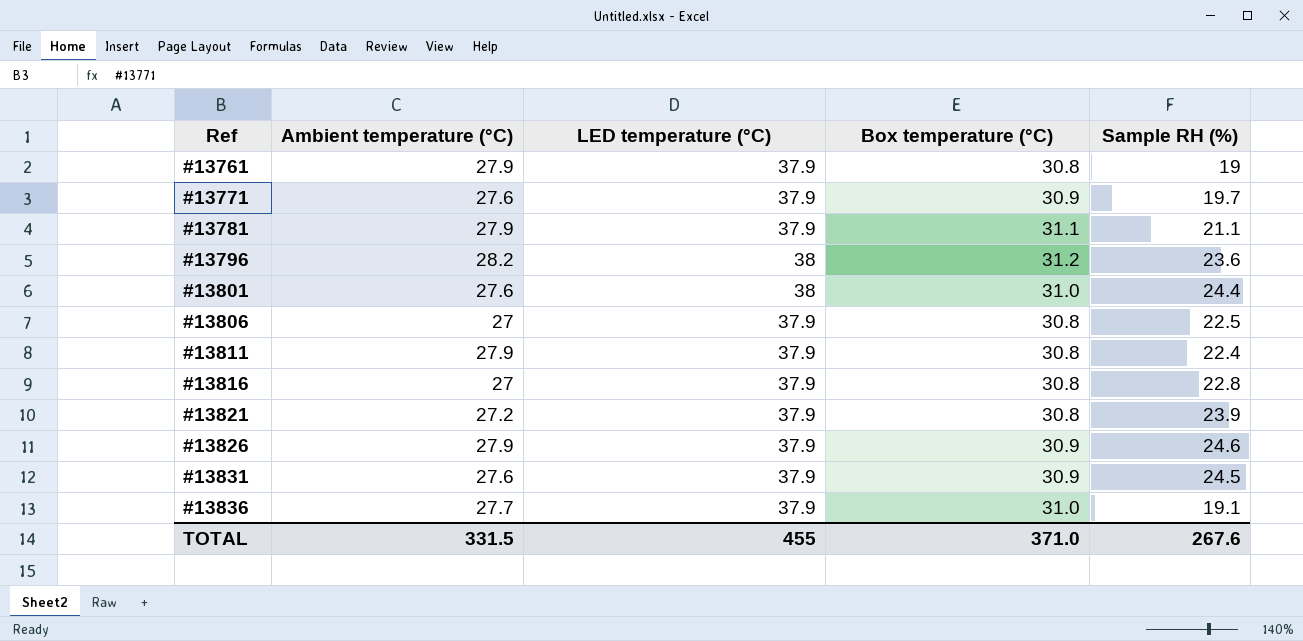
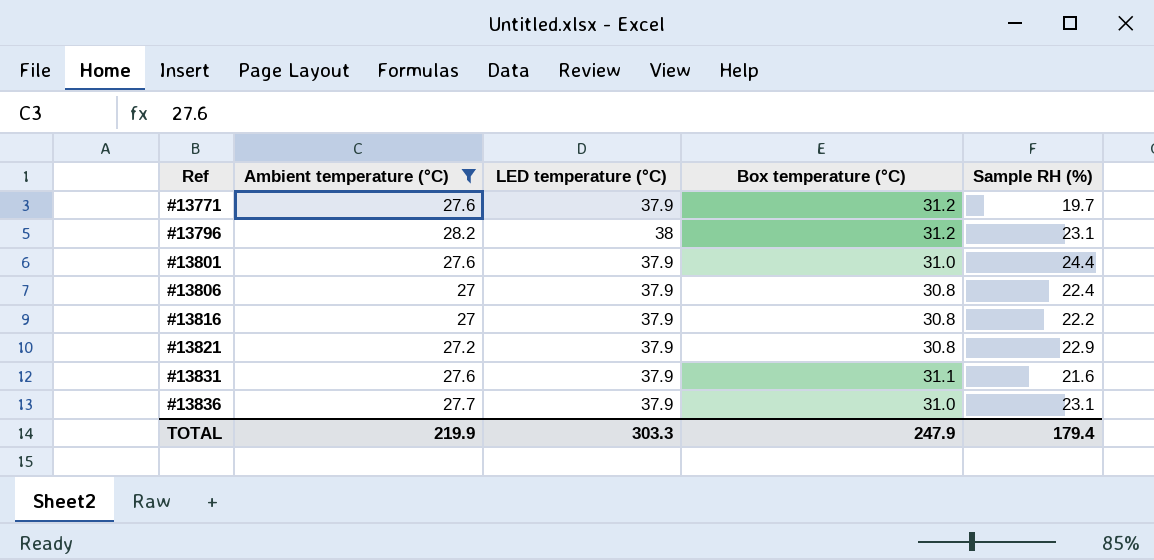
filter: none -> Ambient temperature (°C) != 27.9
#13771 | Box temperature (°C): 30.9 -> 31.2
#13796 | Sample RH (%): 23.6 -> 23.1
#13801 | LED temperature (°C): 38 -> 37.9
#13806 | Sample RH (%): 22.5 -> 22.4
#13816 | Sample RH (%): 22.8 -> 22.2
#13821 | Sample RH (%): 23.9 -> 22.9
#13831 | Box temperature (°C): 30.9 -> 31.1
#13831 | Sample RH (%): 24.5 -> 21.6
#13836 | Sample RH (%): 19.1 -> 23.1
TOTAL | Ambient temperature (°C): 331.5 -> 219.9
TOTAL | LED temperature (°C): 455 -> 303.3
TOTAL | Box temperature (°C): 371.0 -> 247.9
TOTAL | Sample RH (%): 267.6 -> 179.4

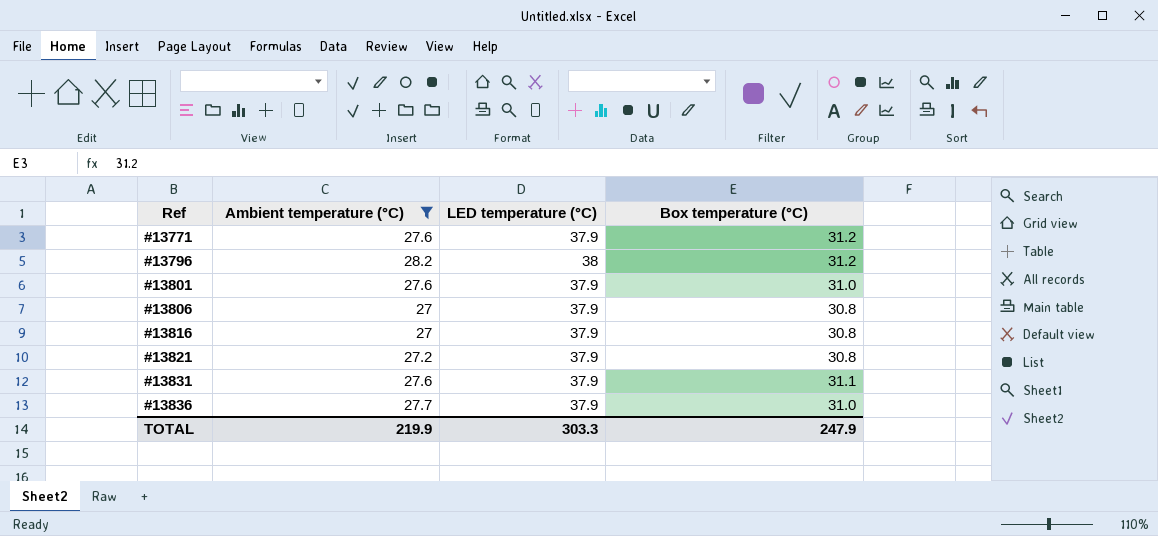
column Sample RH (%) | position: 5 -> none

